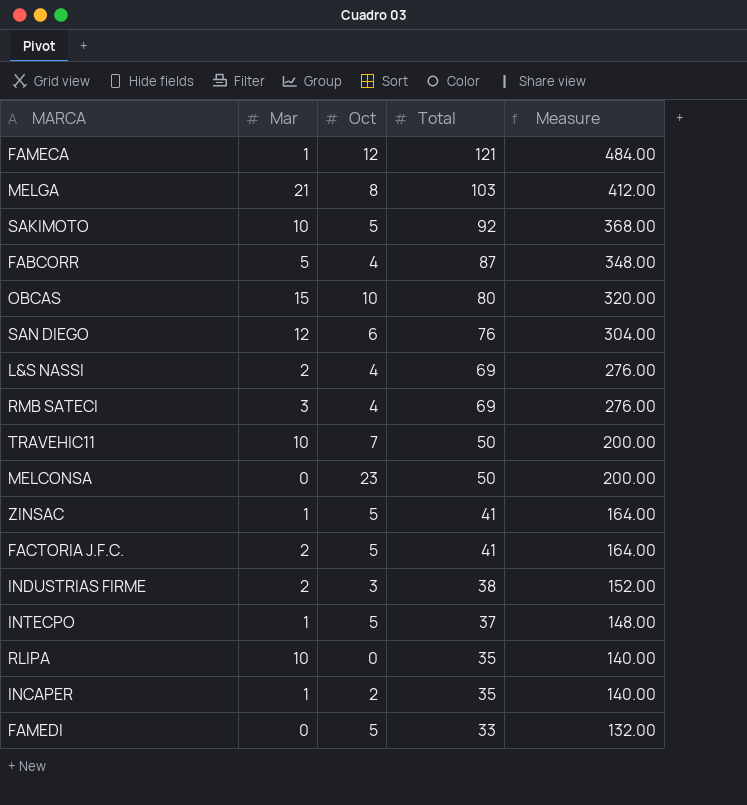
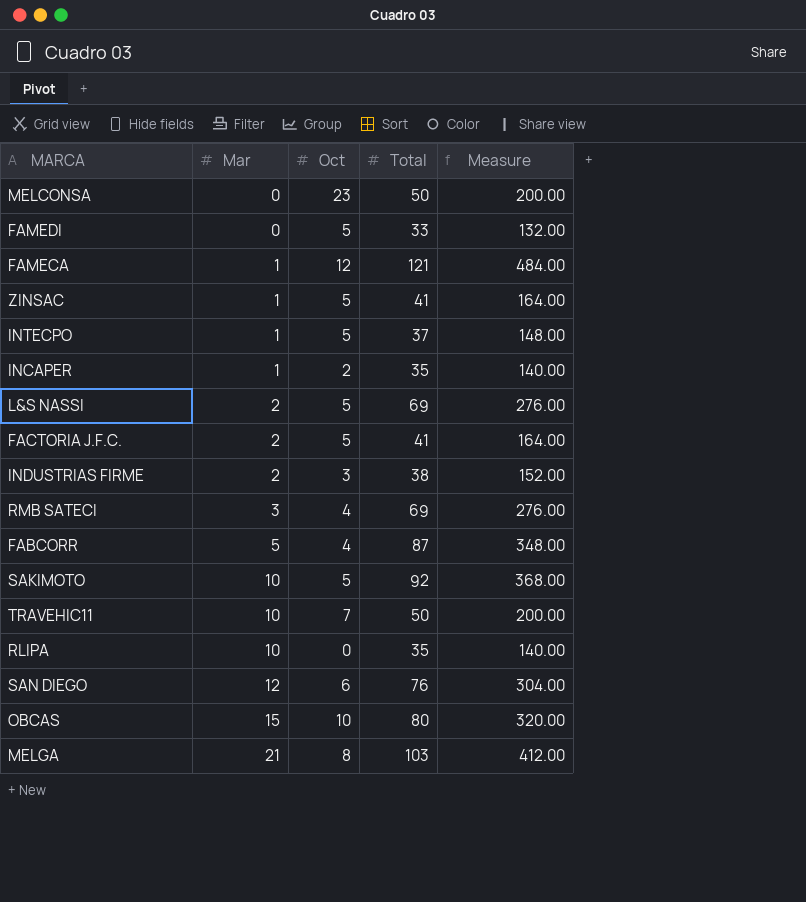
row order: Total descending -> Mar ascending
L&S NASSI | Oct: 4 -> 5

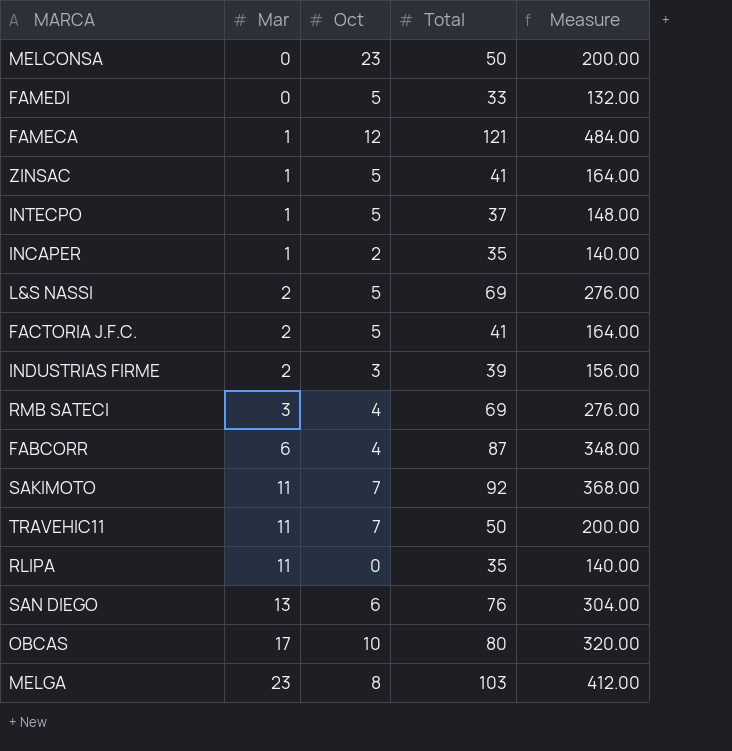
INDUSTRIAS FIRME | Total: 38 -> 39
INDUSTRIAS FIRME | Measure: 152.00 -> 156.00
FABCORR | Mar: 5 -> 6
SAKIMOTO | Mar: 10 -> 11
SAKIMOTO | Oct: 5 -> 7
TRAVEHIC11 | Mar: 10 -> 11
RLIPA | Mar: 10 -> 11
SAN DIEGO | Mar: 12 -> 13
OBCAS | Mar: 15 -> 17
MELGA | Mar: 21 -> 23

